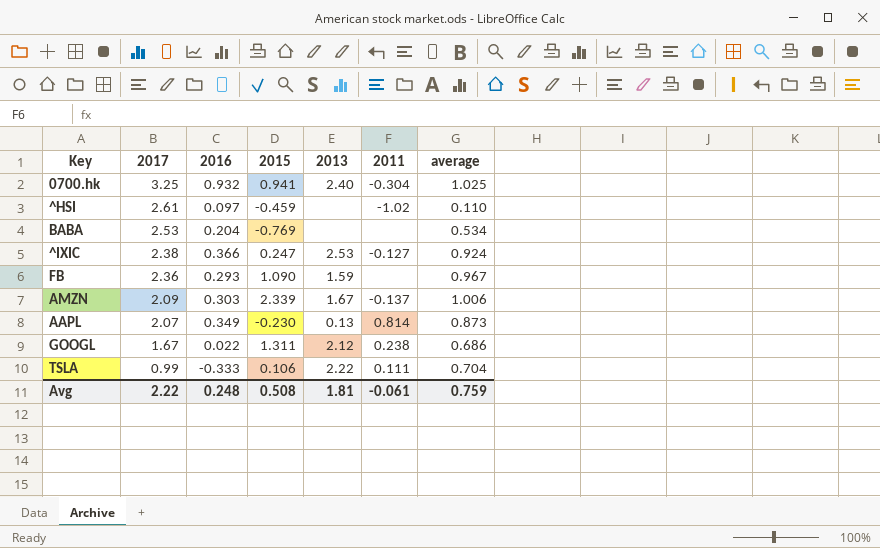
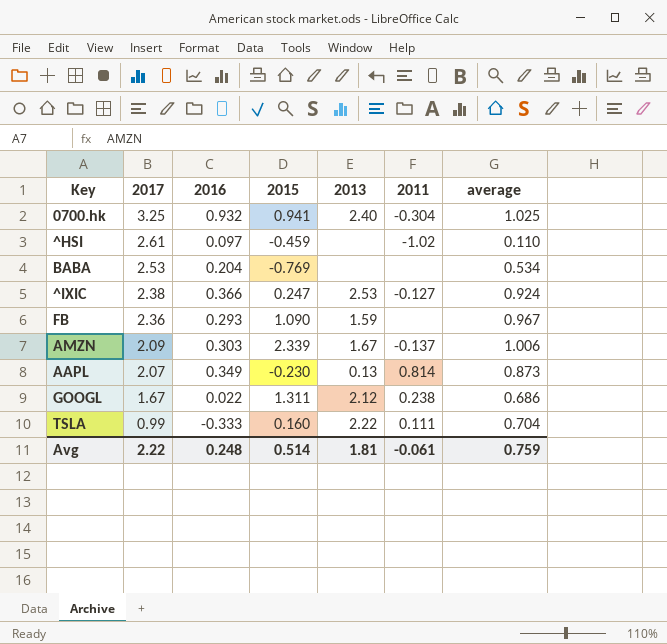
TSLA | 2015: 0.106 -> 0.160
Avg | 2015: 0.508 -> 0.514

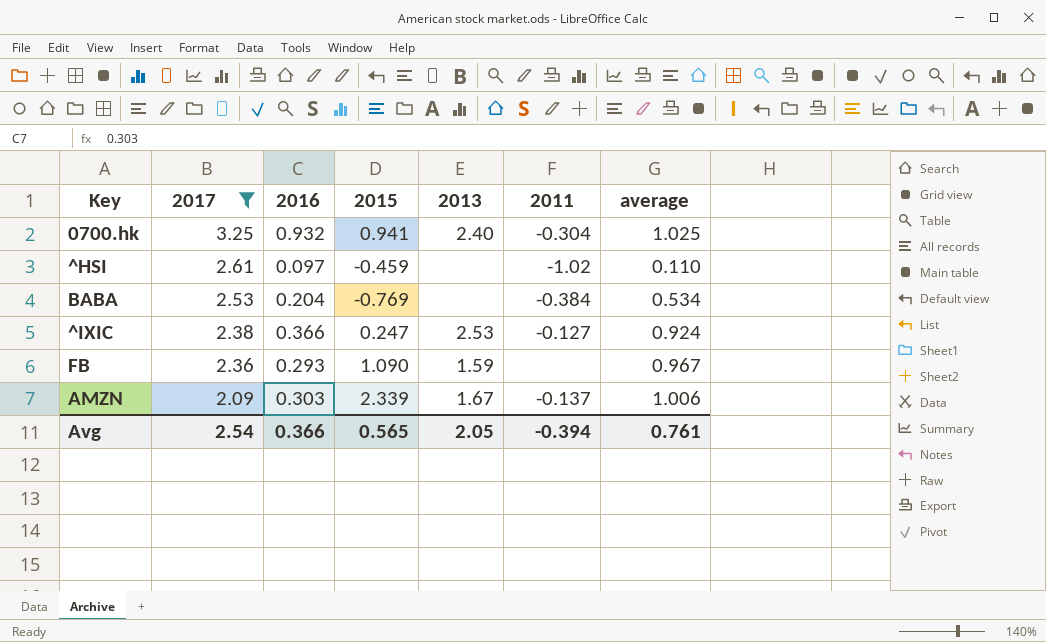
filter: none -> 2017 >= 2.09
BABA | 2011: none -> -0.384
Avg | 2017: 2.22 -> 2.54
Avg | 2016: 0.248 -> 0.366
Avg | 2015: 0.514 -> 0.565
Avg | 2013: 1.81 -> 2.05
Avg | 2011: -0.061 -> -0.394
Avg | average: 0.759 -> 0.761

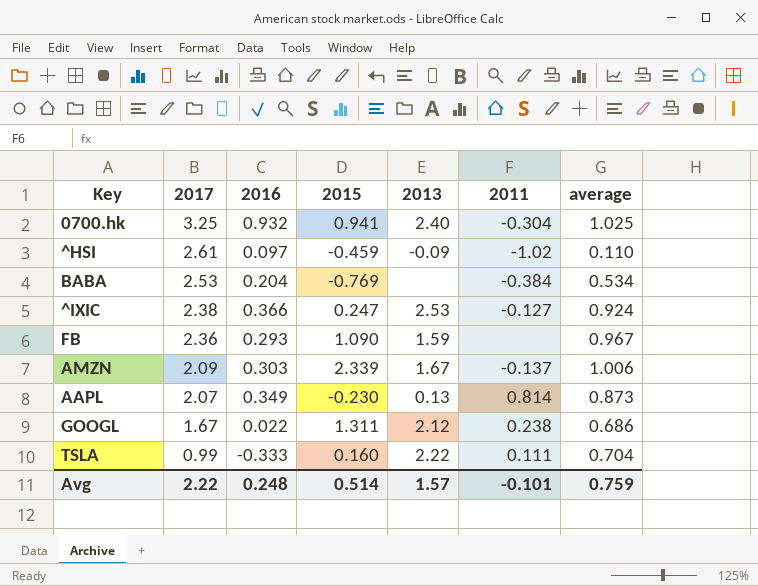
filter: 2017 >= 2.09 -> none
^HSI | 2013: none -> -0.09
Avg | 2017: 2.54 -> 2.22
Avg | 2016: 0.366 -> 0.248
Avg | 2015: 0.565 -> 0.514
Avg | 2013: 2.05 -> 1.57
Avg | 2011: -0.394 -> -0.101
Avg | average: 0.761 -> 0.759

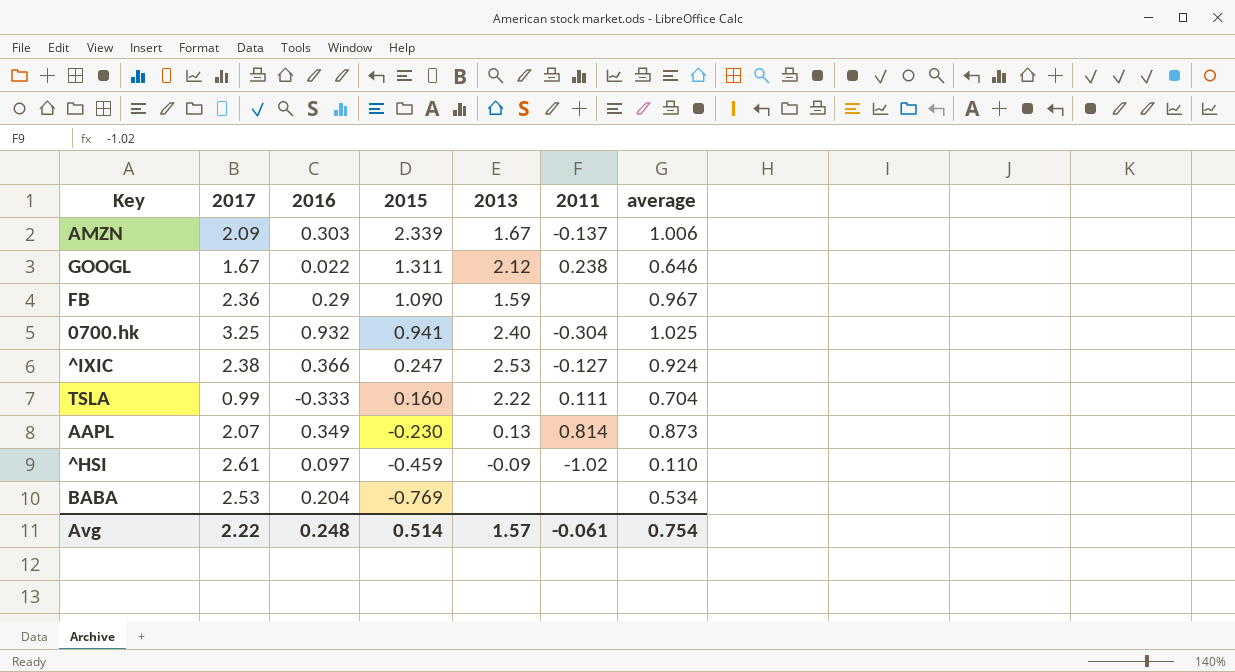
row order: 2017 descending -> 2015 descending
GOOGL | average: 0.686 -> 0.646
FB | 2016: 0.293 -> 0.29
BABA | 2011: -0.384 -> none
Avg | 2011: -0.101 -> -0.061
Avg | average: 0.759 -> 0.754

